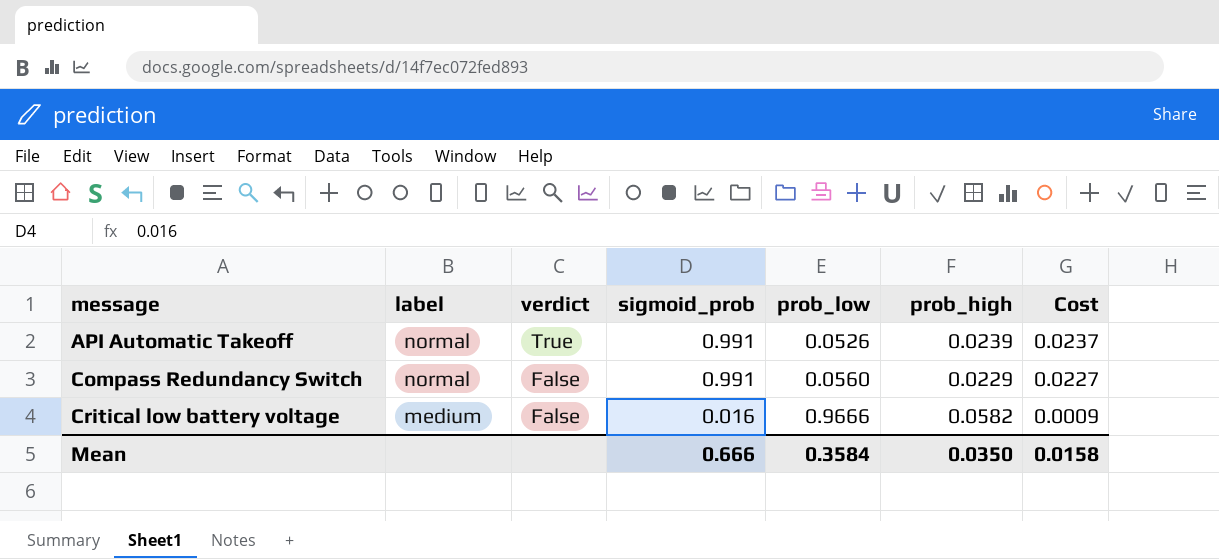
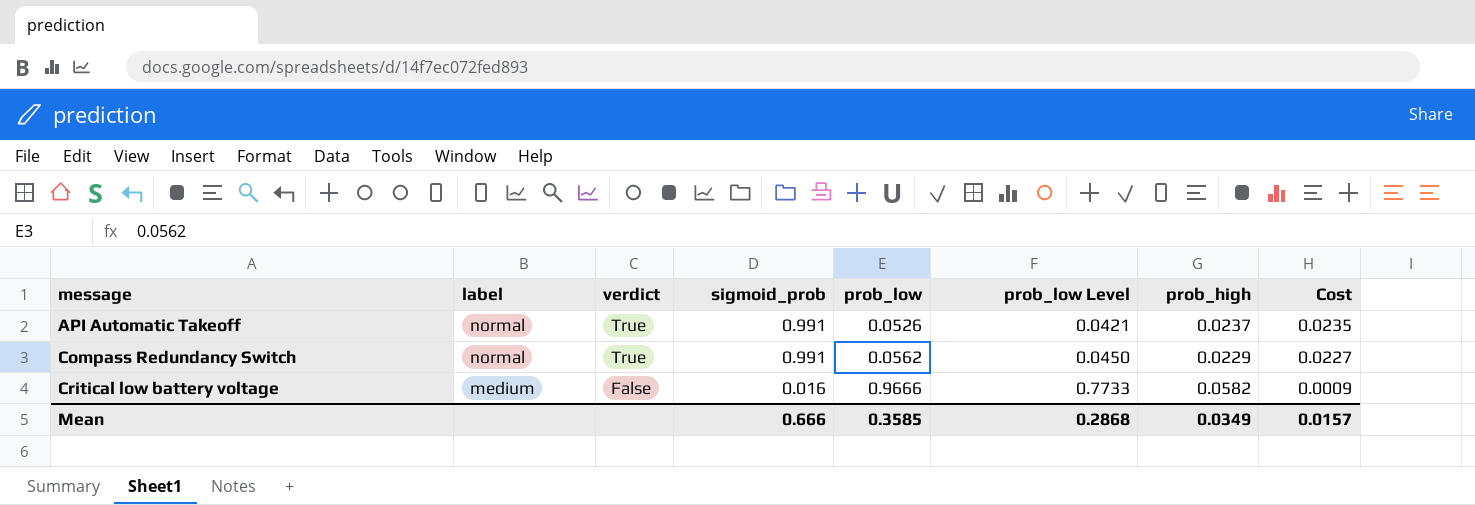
column prob_low Level | formula: none -> [prob_low] * 0.8
API Automatic Takeoff | prob_high: 0.0239 -> 0.0237
API Automatic Takeoff | Cost: 0.0237 -> 0.0235
Compass Redundancy Switch | verdict: False -> True
Compass Redundancy Switch | prob_low: 0.0560 -> 0.0562
Mean | prob_low: 0.3584 -> 0.3585
Mean | prob_high: 0.0350 -> 0.0349
Mean | Cost: 0.0158 -> 0.0157

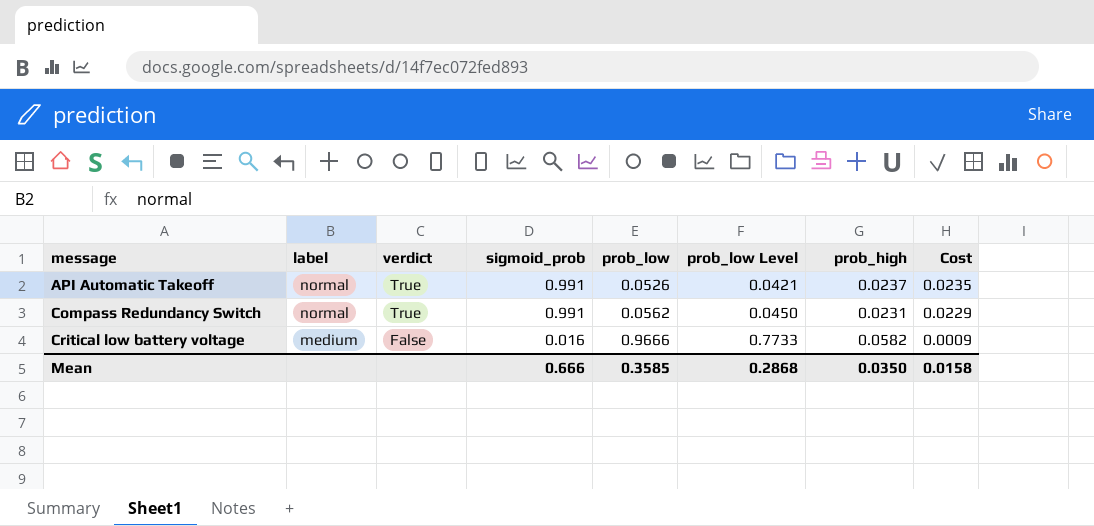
Compass Redundancy Switch | prob_high: 0.0229 -> 0.0231
Compass Redundancy Switch | Cost: 0.0227 -> 0.0229
Mean | prob_high: 0.0349 -> 0.0350
Mean | Cost: 0.0157 -> 0.0158

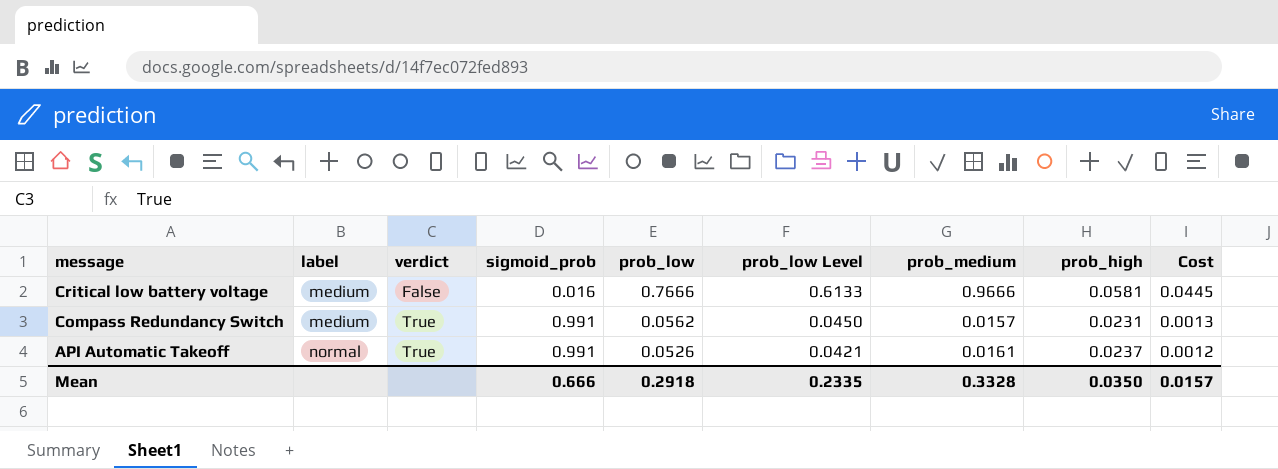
row order: message ascending -> message descending
column prob_medium | position: none -> 7
column Cost | formula: [sigmoid_prob] * [prob_high] -> [prob_low] * [prob_high]
Critical low battery voltage | prob_low: 0.9666 -> 0.7666
Critical low battery voltage | prob_low Level: 0.7733 -> 0.6133
Critical low battery voltage | prob_high: 0.0582 -> 0.0581
Compass Redundancy Switch | label: normal -> medium
Mean | prob_low: 0.3585 -> 0.2918
Mean | prob_low Level: 0.2868 -> 0.2335
Mean | Cost: 0.0158 -> 0.0157

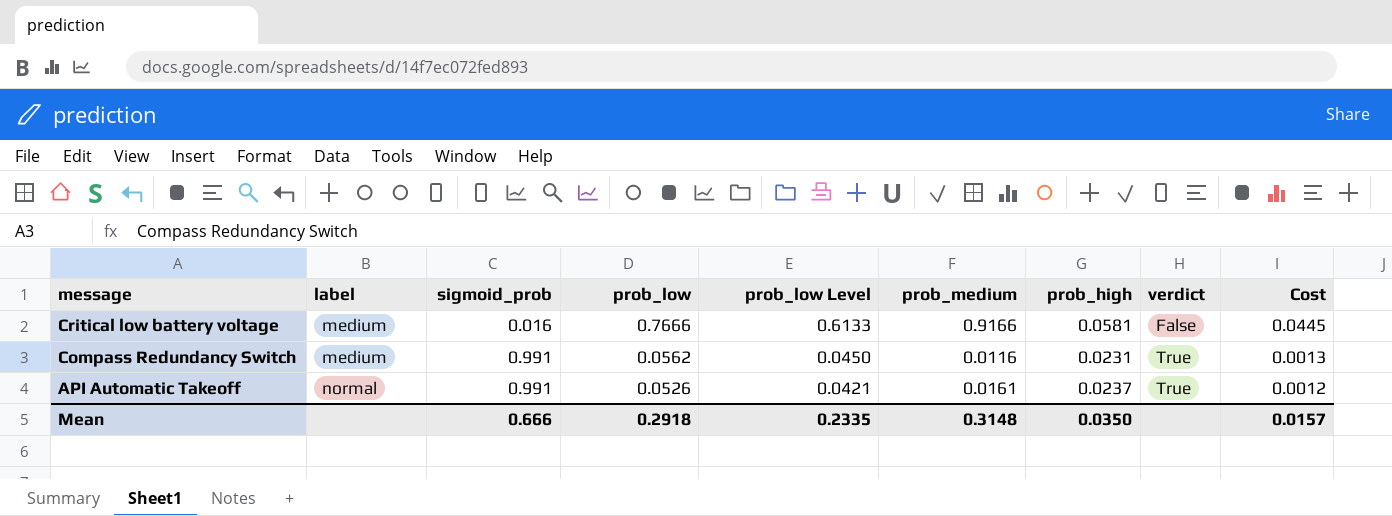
column verdict | position: 3 -> 8
Critical low battery voltage | prob_medium: 0.9666 -> 0.9166
Compass Redundancy Switch | prob_medium: 0.0157 -> 0.0116
Mean | prob_medium: 0.3328 -> 0.3148

